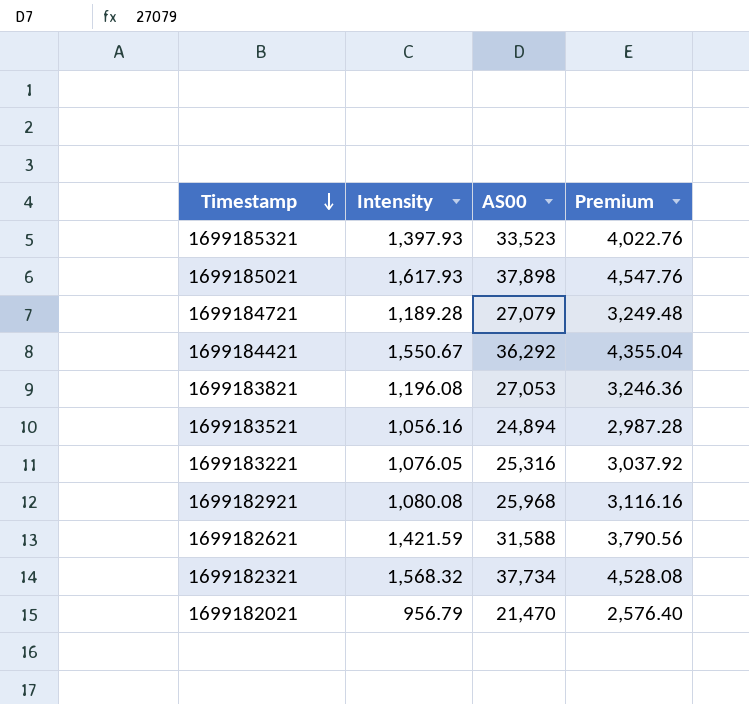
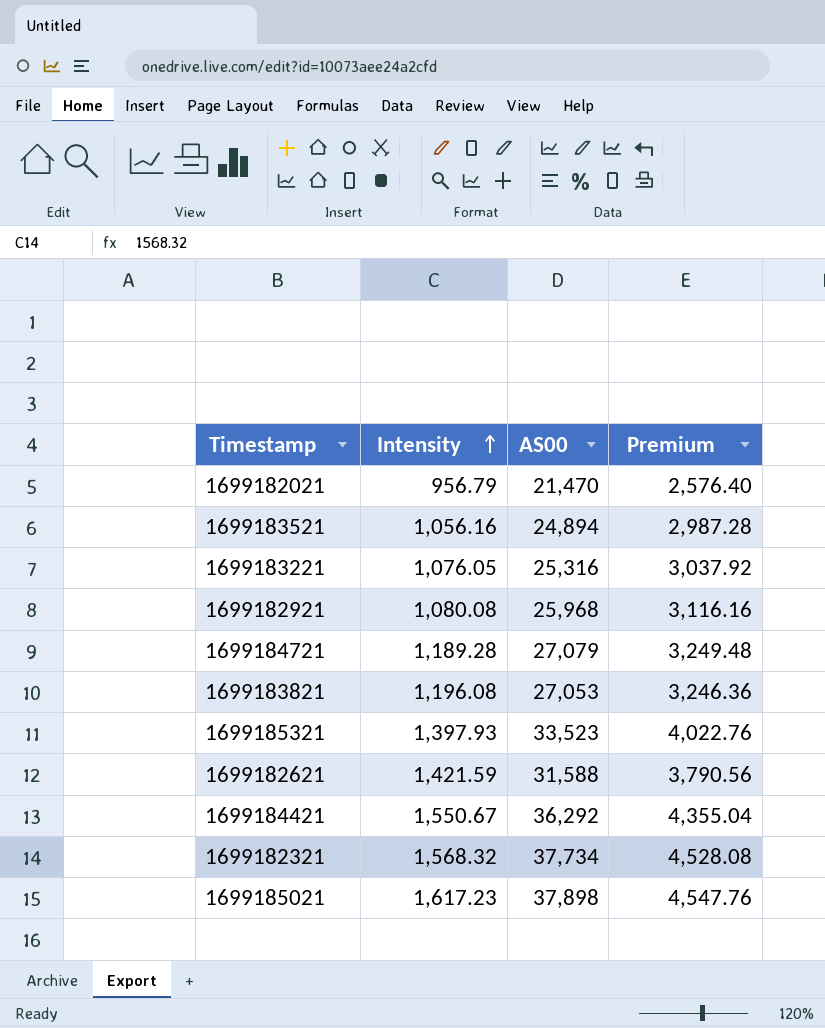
row order: Timestamp descending -> Intensity ascending
1699185021 | Intensity: 1,617.93 -> 1,617.23

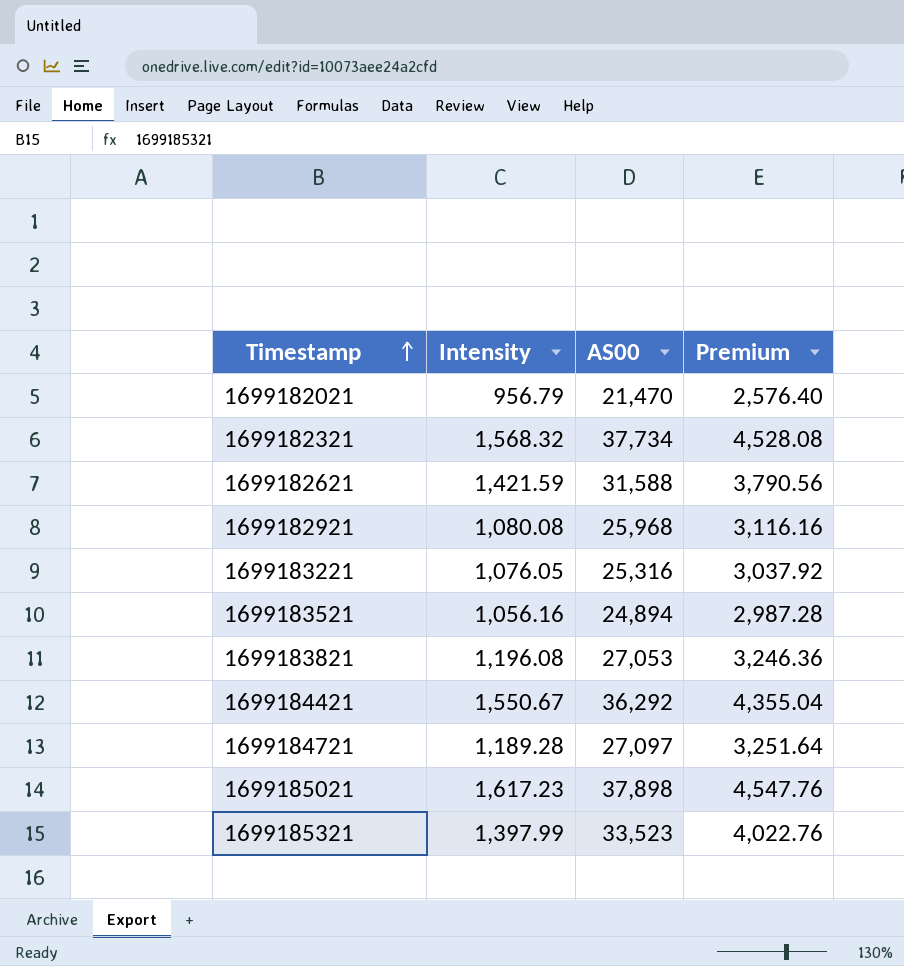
row order: Intensity ascending -> Timestamp ascending
1699184721 | AS00: 27,079 -> 27,097
1699184721 | Premium: 3,249.48 -> 3,251.64
1699185321 | Intensity: 1,397.93 -> 1,397.99

